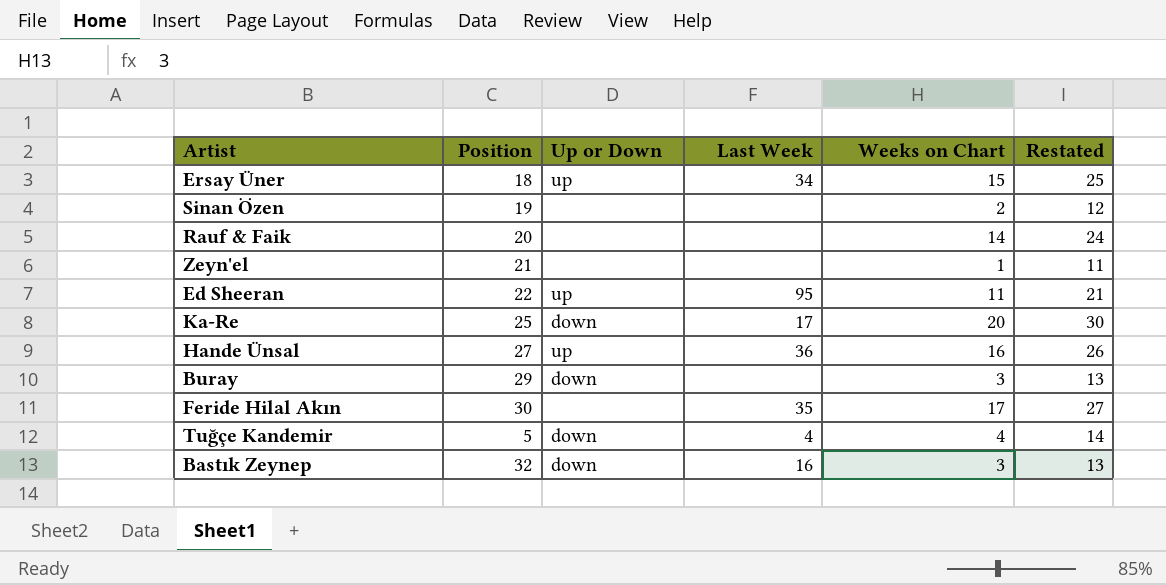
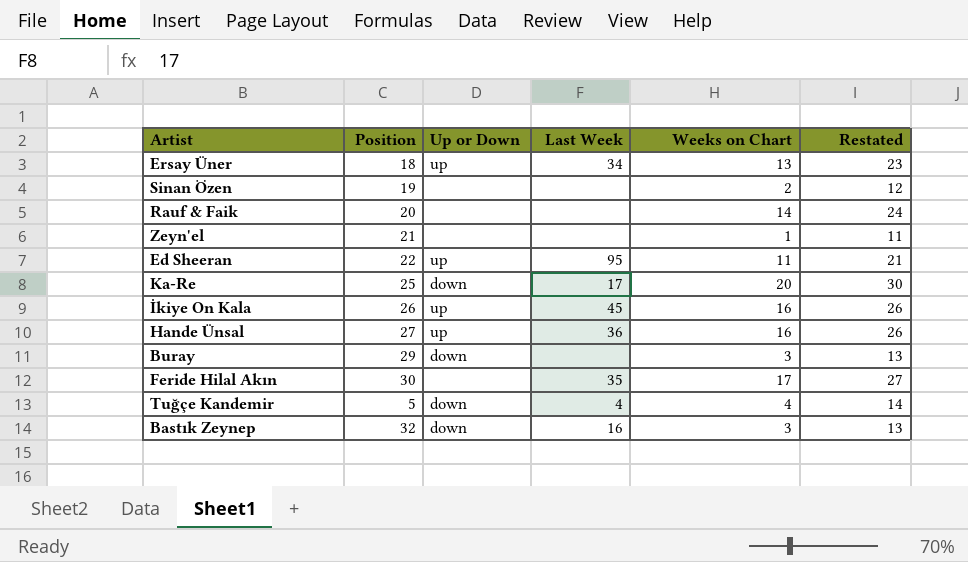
Ersay Üner | Weeks on Chart: 15 -> 13
Ersay Üner | Restated: 25 -> 23
row İkiye On Kala: none -> 26 | up | 45 | 16 | 26

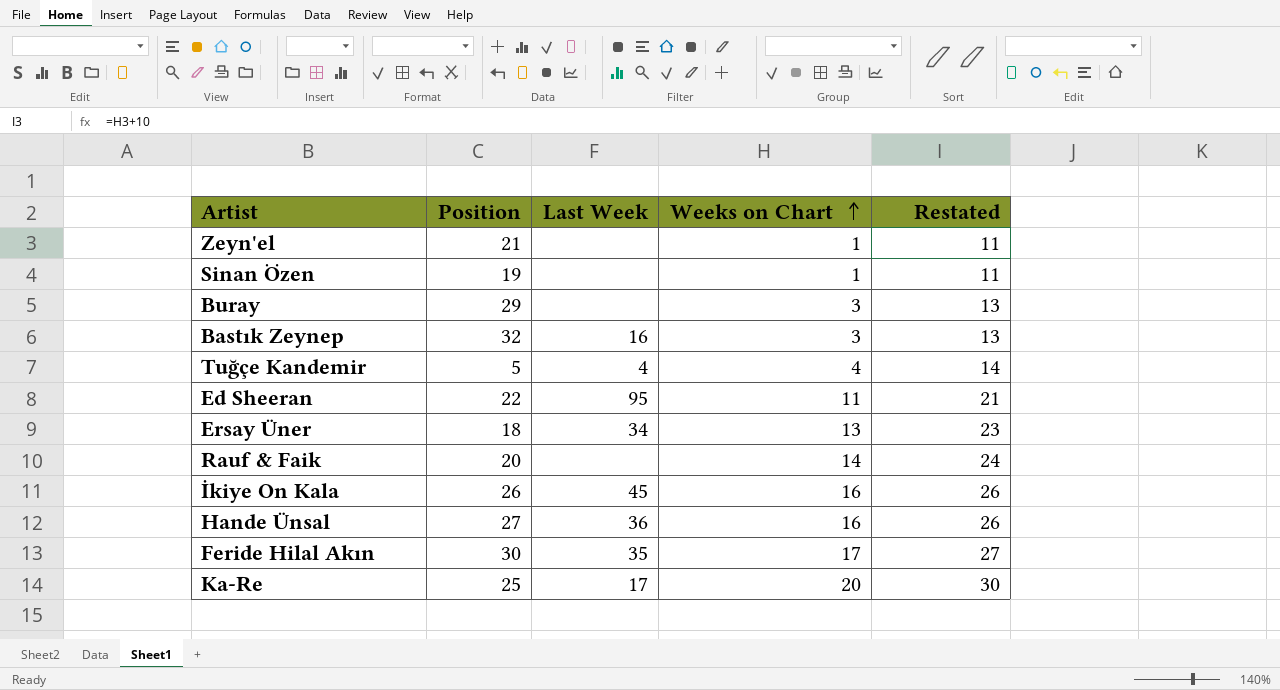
row order: none -> Weeks on Chart ascending
column Up or Down | position: 3 -> none
Sinan Özen | Weeks on Chart: 2 -> 1
Sinan Özen | Restated: 12 -> 11

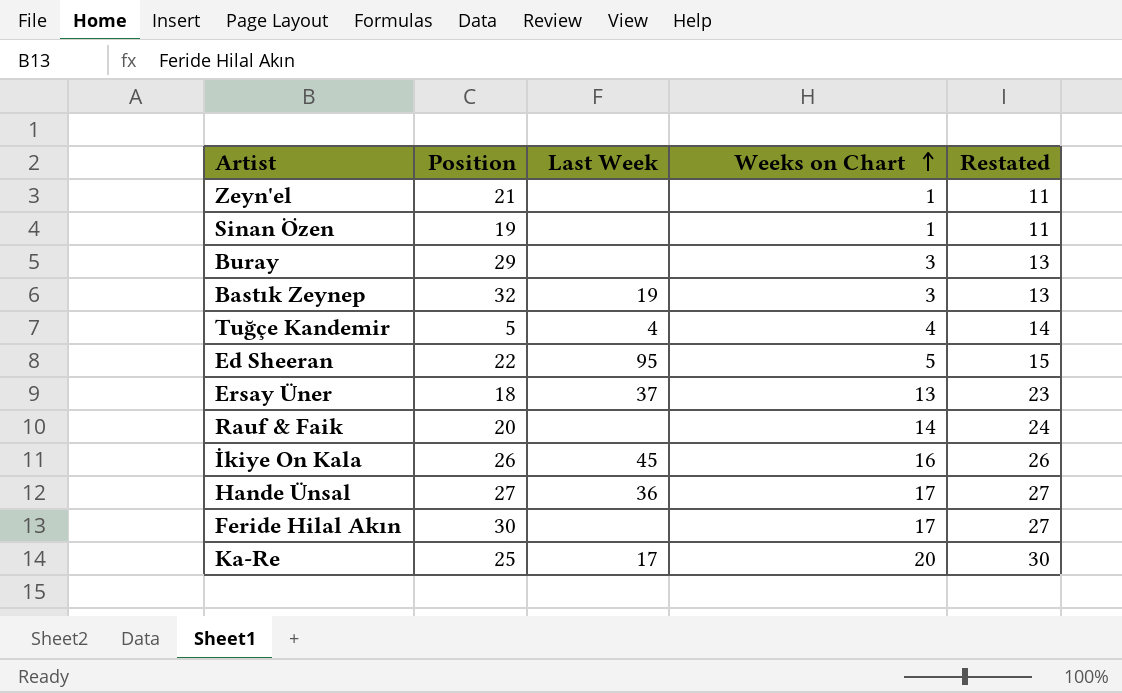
Bastık Zeynep | Last Week: 16 -> 19
Ed Sheeran | Weeks on Chart: 11 -> 5
Ed Sheeran | Restated: 21 -> 15
Ersay Üner | Last Week: 34 -> 37
Hande Ünsal | Weeks on Chart: 16 -> 17
Hande Ünsal | Restated: 26 -> 27
Feride Hilal Akın | Last Week: 35 -> none

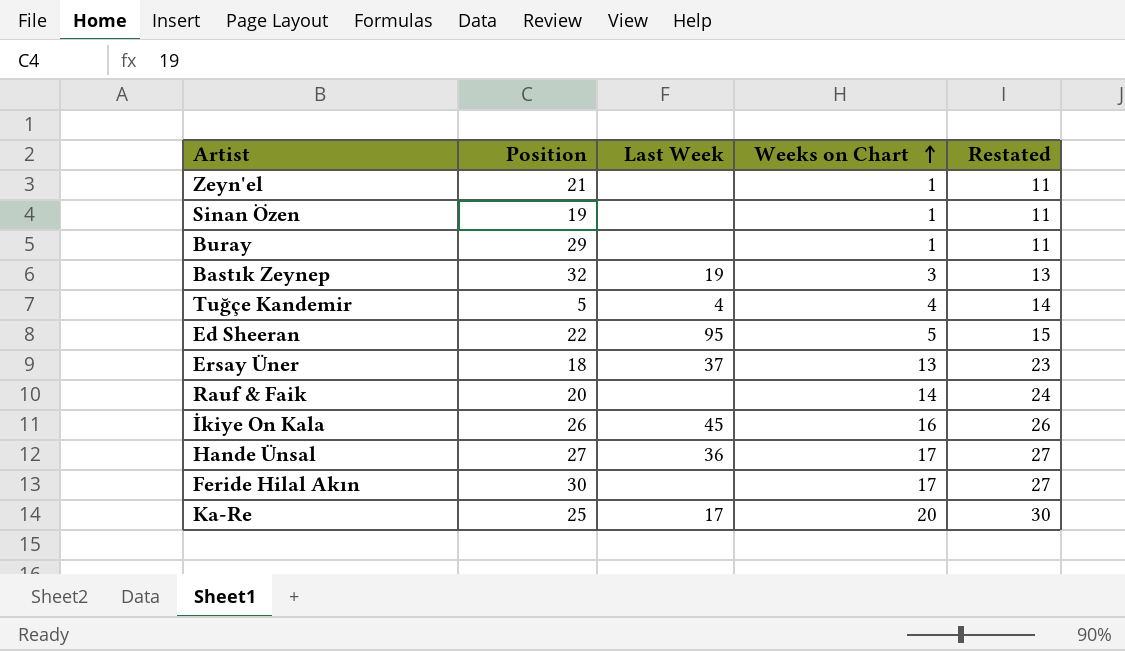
Buray | Weeks on Chart: 3 -> 1
Buray | Restated: 13 -> 11

